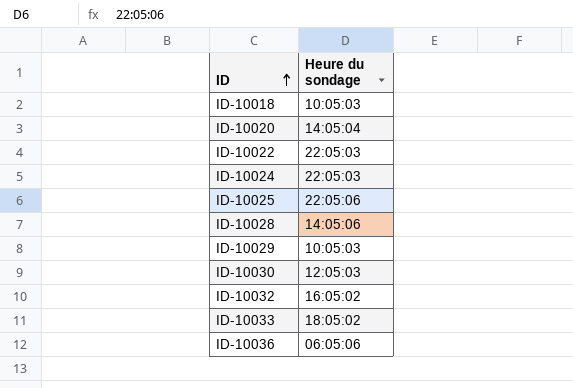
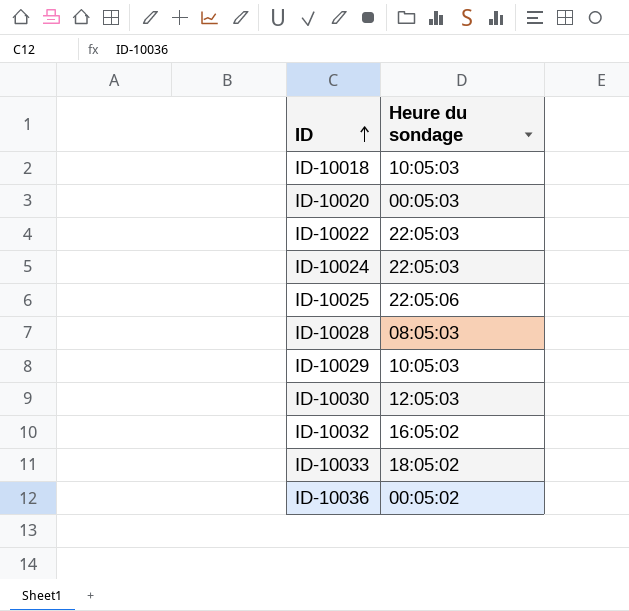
ID-10020 | Heure du sondage: 14:05:04 -> 00:05:03
ID-10028 | Heure du sondage: 14:05:06 -> 08:05:03
ID-10036 | Heure du sondage: 06:05:06 -> 00:05:02

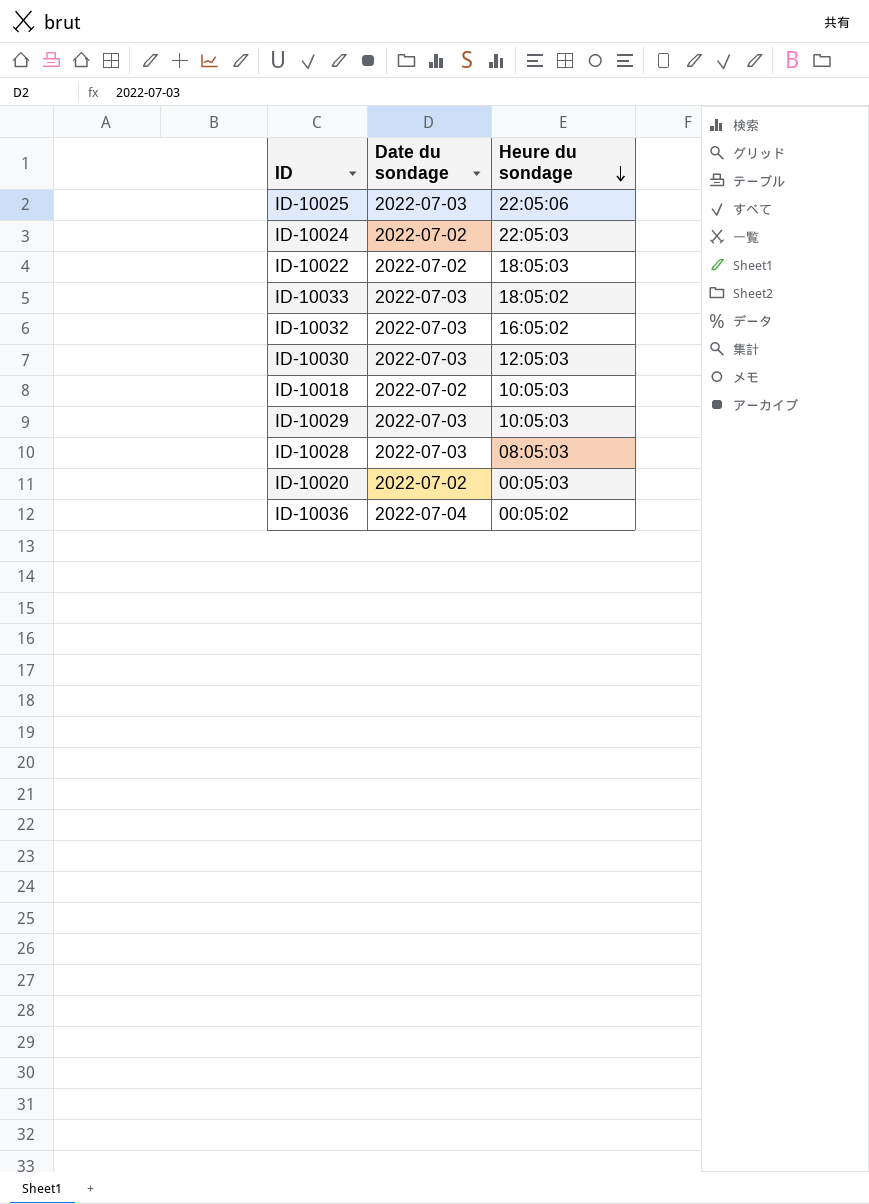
row order: ID ascending -> Heure du sondage descending
column Date du sondage | position: none -> 2
ID-10022 | Heure du sondage: 22:05:03 -> 18:05:03

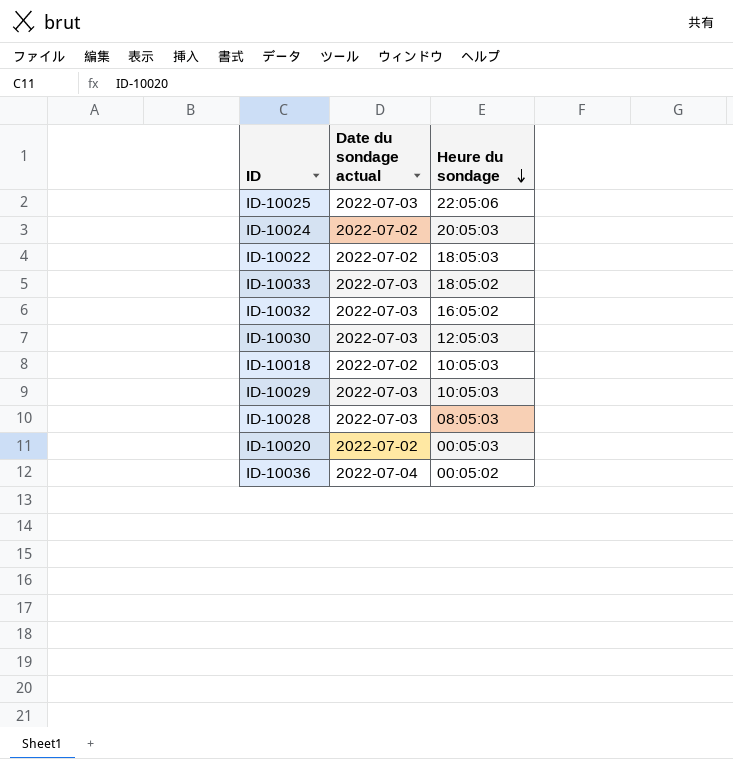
column name: Date du sondage -> Date du sondage actual
ID-10024 | Heure du sondage: 22:05:03 -> 20:05:03

